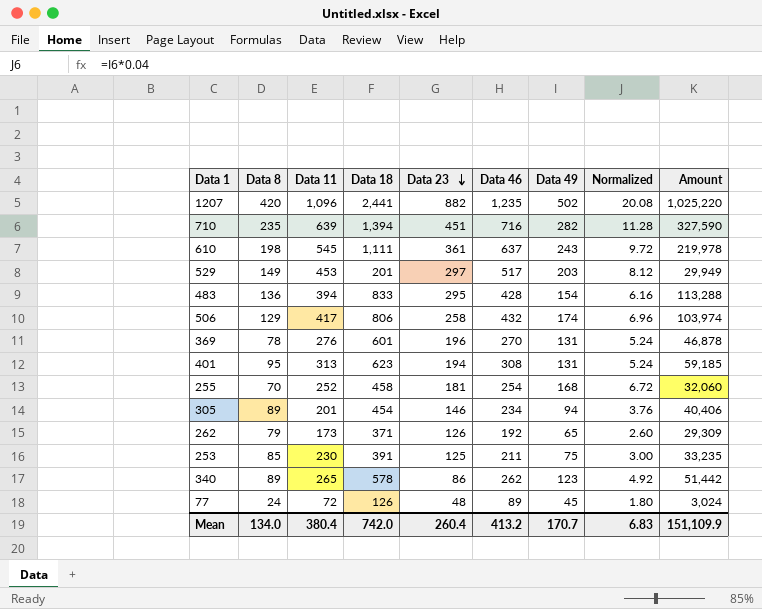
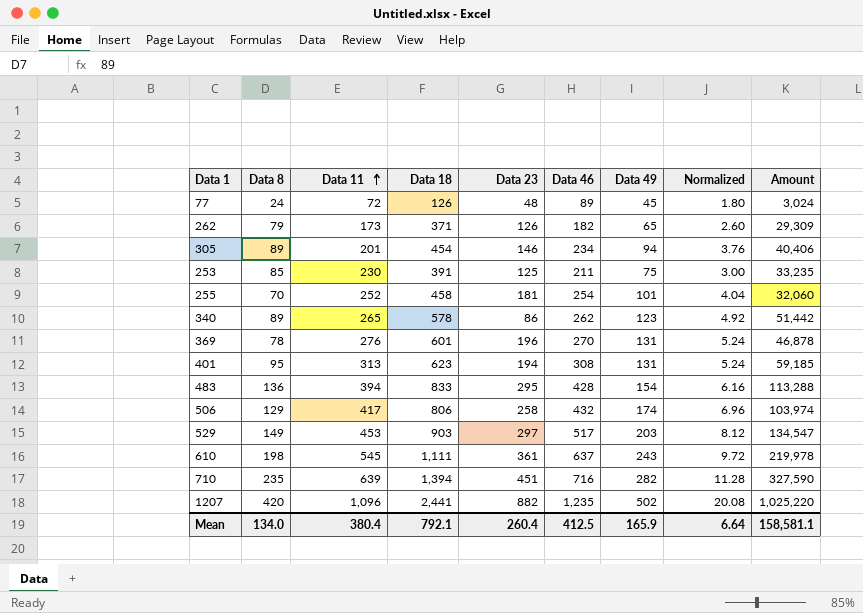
row order: Data 23 descending -> Data 11 ascending
262 | Data 46: 192 -> 182
255 | Data 49: 168 -> 101
255 | Normalized: 6.72 -> 4.04
529 | Data 18: 201 -> 903
529 | Amount: 29,949 -> 134,547
Mean | Data 18: 742.0 -> 792.1
Mean | Data 46: 413.2 -> 412.5
Mean | Data 49: 170.7 -> 165.9
Mean | Normalized: 6.83 -> 6.64
Mean | Amount: 151,109.9 -> 158,581.1

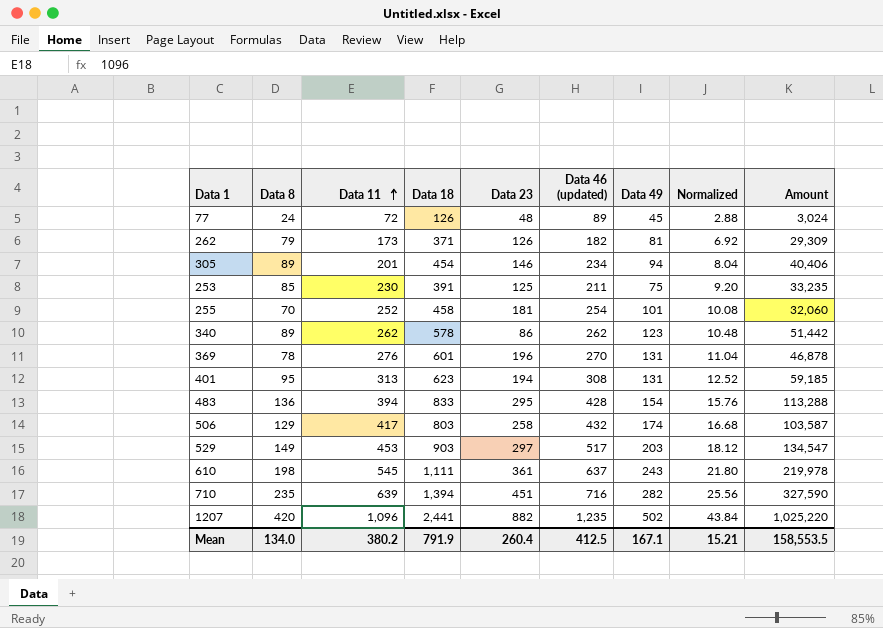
column name: Data 46 -> Data 46 (updated)
column Normalized | formula: [Data 49] * 0.04 -> [Data 11] * 0.04
262 | Data 49: 65 -> 81
340 | Data 11: 265 -> 262
506 | Data 18: 806 -> 803
506 | Amount: 103,974 -> 103,587
Mean | Data 11: 380.4 -> 380.2
Mean | Data 18: 792.1 -> 791.9
Mean | Data 49: 165.9 -> 167.1
Mean | Normalized: 6.64 -> 15.21
Mean | Amount: 158,581.1 -> 158,553.5

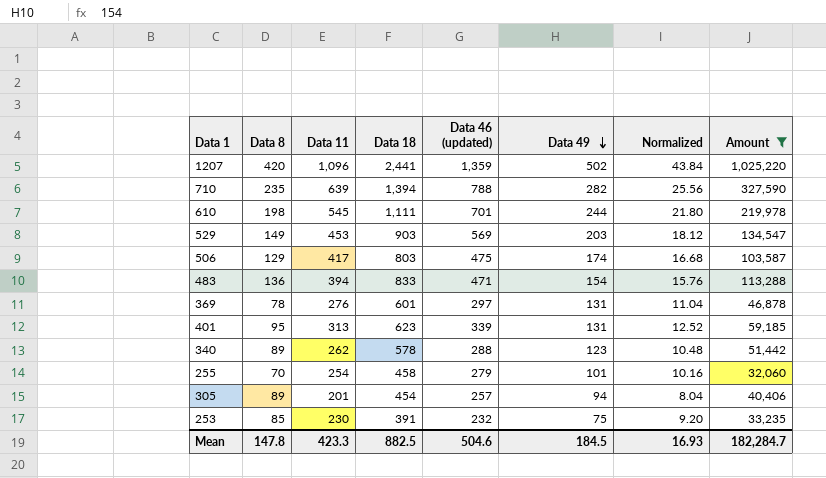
filter: none -> Amount >= 32,060
row order: Data 11 ascending -> Data 49 descending
column Data 23 | position: 5 -> none
1207 | Data 46 (updated): 1,235 -> 1,359
710 | Data 46 (updated): 716 -> 788
610 | Data 46 (updated): 637 -> 701
610 | Data 49: 243 -> 244
529 | Data 46 (updated): 517 -> 569
506 | Data 46 (updated): 432 -> 475
483 | Data 46 (updated): 428 -> 471
369 | Data 46 (updated): 270 -> 297
401 | Data 46 (updated): 308 -> 339
340 | Data 46 (updated): 262 -> 288
255 | Data 11: 252 -> 254
255 | Data 46 (updated): 254 -> 279
255 | Normalized: 10.08 -> 10.16
305 | Data 46 (updated): 234 -> 257
253 | Data 46 (updated): 211 -> 232
Mean | Data 8: 134.0 -> 147.8
Mean | Data 11: 380.2 -> 423.3
Mean | Data 18: 791.9 -> 882.5
Mean | Data 46 (updated): 412.5 -> 504.6
Mean | Data 49: 167.1 -> 184.5
Mean | Normalized: 15.21 -> 16.93
Mean | Amount: 158,553.5 -> 182,284.7

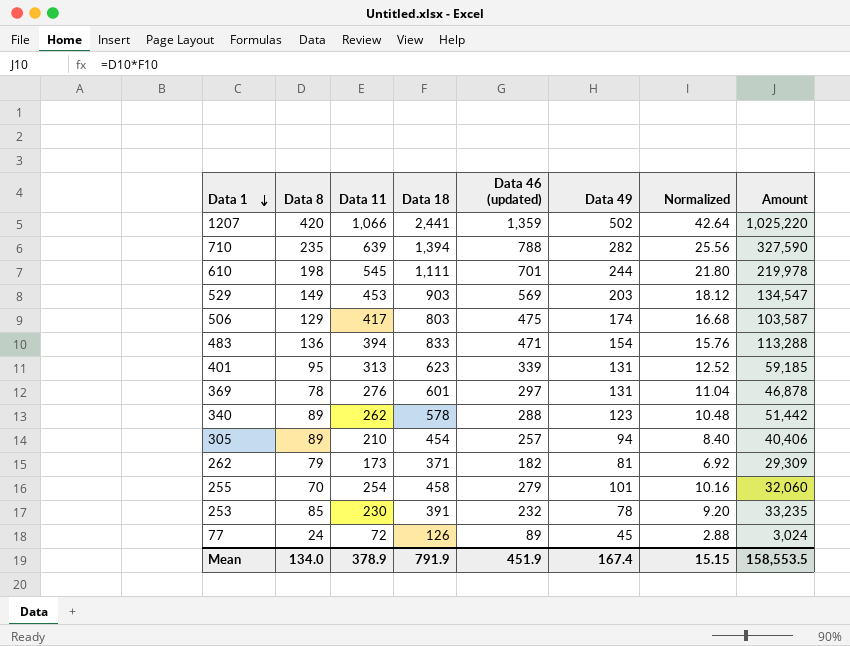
filter: Amount >= 32,060 -> none
row order: Data 49 descending -> Data 1 descending
1207 | Data 11: 1,096 -> 1,066
1207 | Normalized: 43.84 -> 42.64
305 | Data 11: 201 -> 210
305 | Normalized: 8.04 -> 8.40
253 | Data 49: 75 -> 78
Mean | Data 8: 147.8 -> 134.0
Mean | Data 11: 423.3 -> 378.9
Mean | Data 18: 882.5 -> 791.9
Mean | Data 46 (updated): 504.6 -> 451.9
Mean | Data 49: 184.5 -> 167.4
Mean | Normalized: 16.93 -> 15.15
Mean | Amount: 182,284.7 -> 158,553.5

